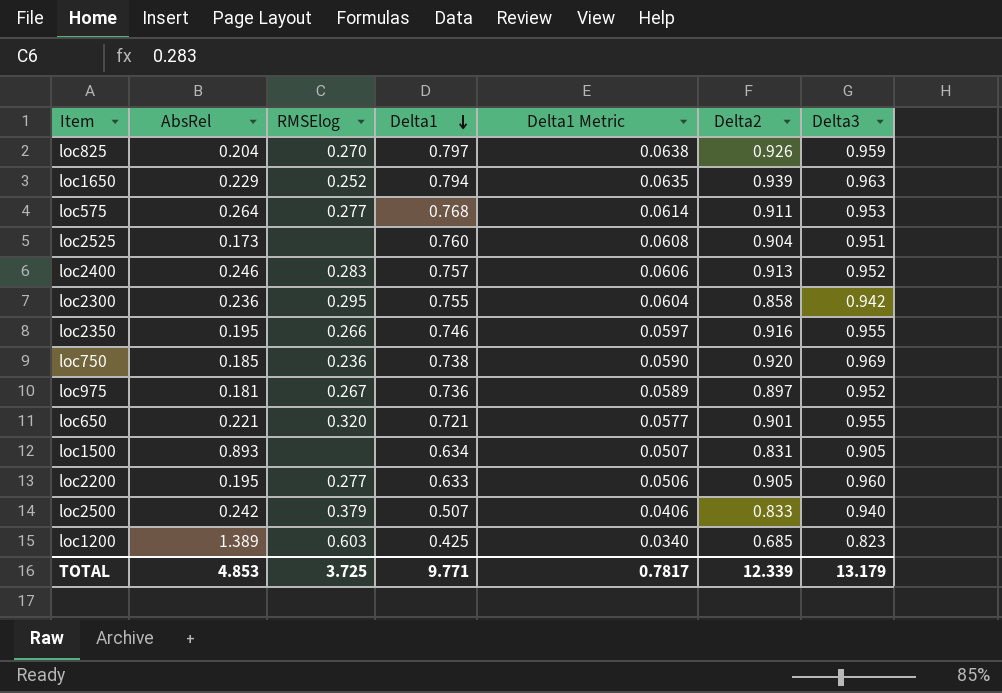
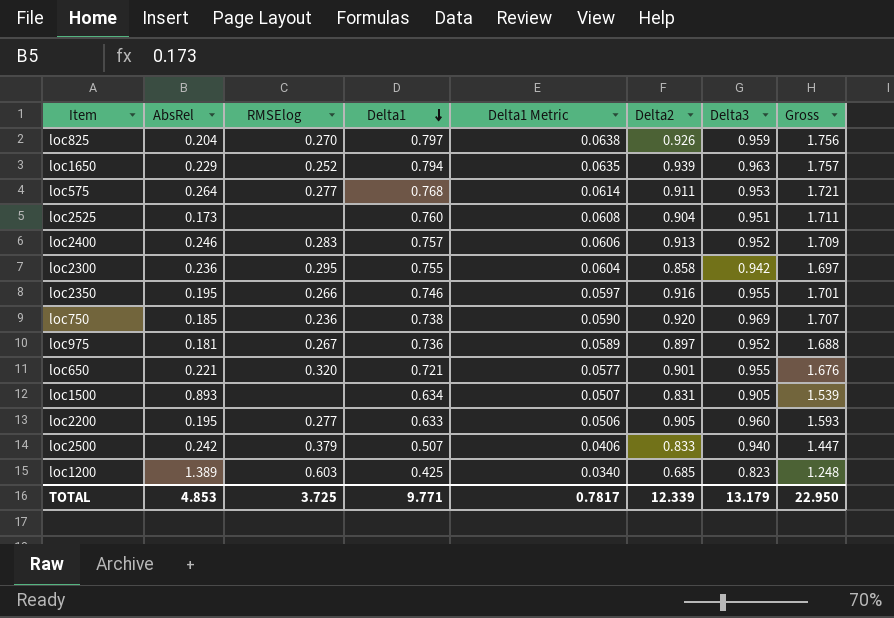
column Gross | formula: none -> [Delta1] + [Delta3]

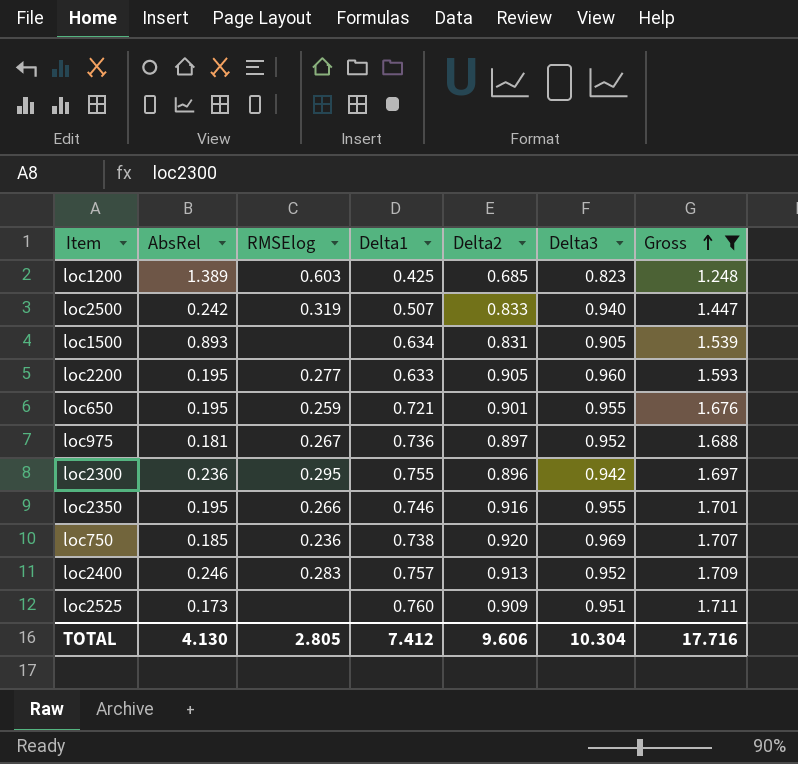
filter: none -> Gross <= 1.711
row order: Delta1 descending -> Gross ascending
column Delta1 Metric | formula: [Delta1] * 0.08 -> none
loc2500 | RMSElog: 0.379 -> 0.319
loc650 | AbsRel: 0.221 -> 0.195
loc650 | RMSElog: 0.320 -> 0.259
loc2300 | Delta2: 0.858 -> 0.896
loc2525 | Delta2: 0.904 -> 0.909
TOTAL | AbsRel: 4.853 -> 4.130
TOTAL | RMSElog: 3.725 -> 2.805
TOTAL | Delta1: 9.771 -> 7.412
TOTAL | Delta2: 12.339 -> 9.606
TOTAL | Delta3: 13.179 -> 10.304
TOTAL | Gross: 22.950 -> 17.716

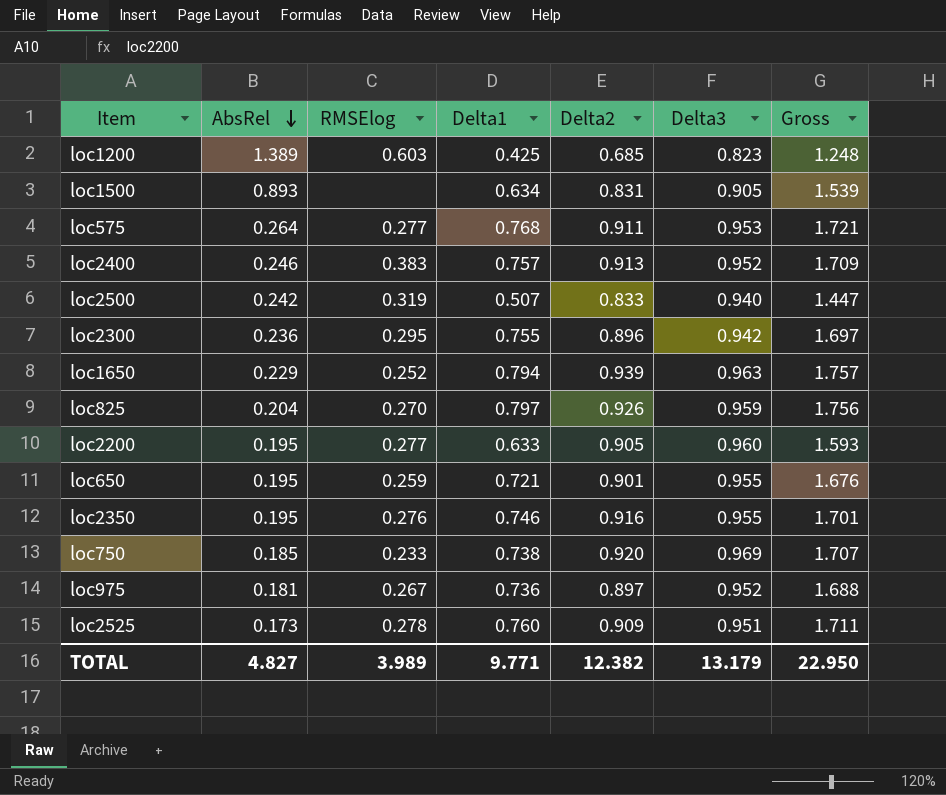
filter: Gross <= 1.711 -> none
row order: Gross ascending -> AbsRel descending
loc2400 | RMSElog: 0.283 -> 0.383
loc2350 | RMSElog: 0.266 -> 0.276
loc750 | RMSElog: 0.236 -> 0.233
loc2525 | RMSElog: none -> 0.278
TOTAL | AbsRel: 4.130 -> 4.827
TOTAL | RMSElog: 2.805 -> 3.989
TOTAL | Delta1: 7.412 -> 9.771
TOTAL | Delta2: 9.606 -> 12.382
TOTAL | Delta3: 10.304 -> 13.179
TOTAL | Gross: 17.716 -> 22.950

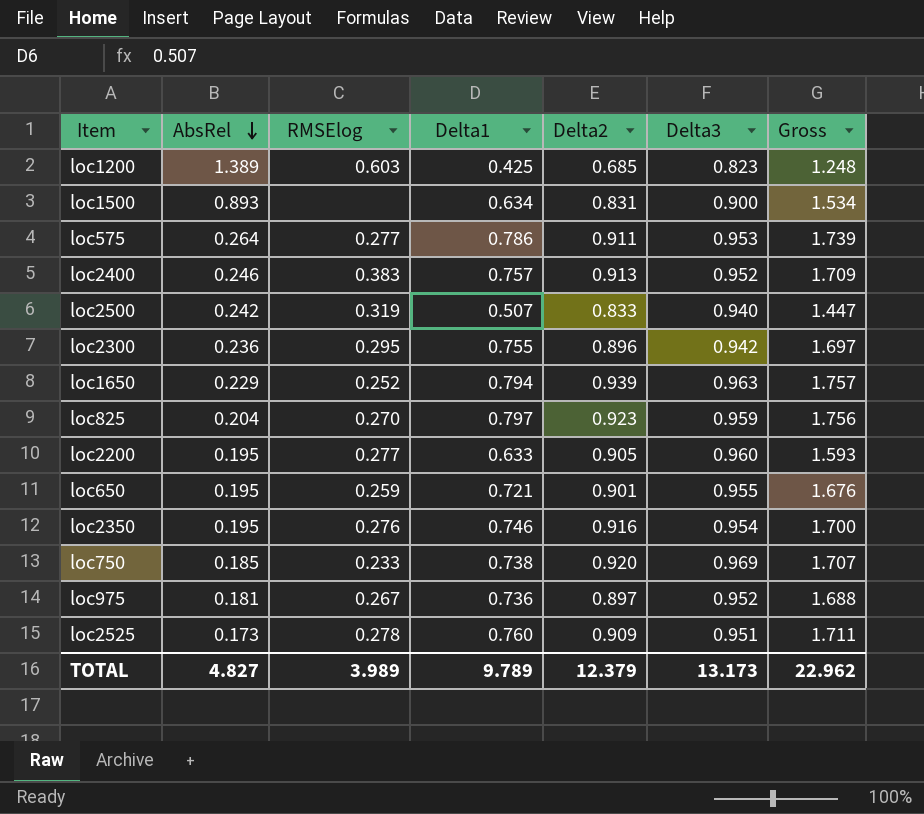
loc1500 | Delta3: 0.905 -> 0.900
loc1500 | Gross: 1.539 -> 1.534
loc575 | Delta1: 0.768 -> 0.786
loc575 | Gross: 1.721 -> 1.739
loc825 | Delta2: 0.926 -> 0.923
loc2350 | Delta3: 0.955 -> 0.954
loc2350 | Gross: 1.701 -> 1.700
TOTAL | Delta1: 9.771 -> 9.789
TOTAL | Delta2: 12.382 -> 12.379
TOTAL | Delta3: 13.179 -> 13.173
TOTAL | Gross: 22.950 -> 22.962

